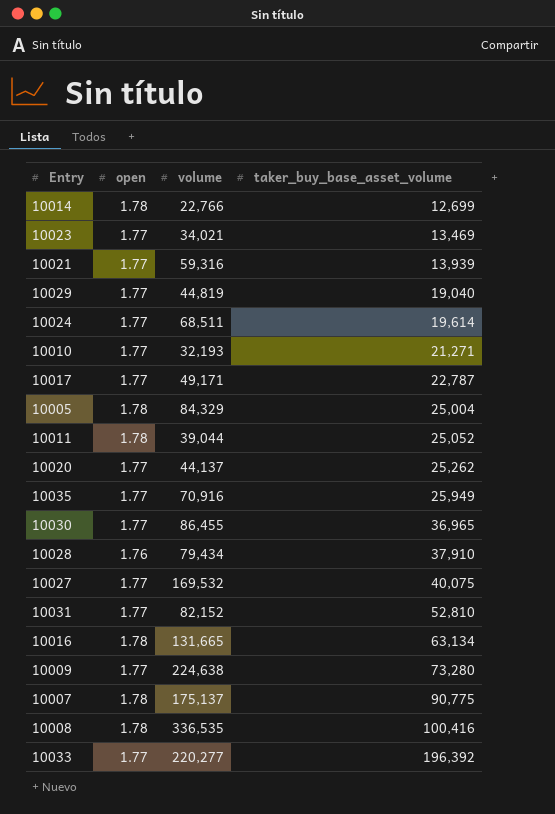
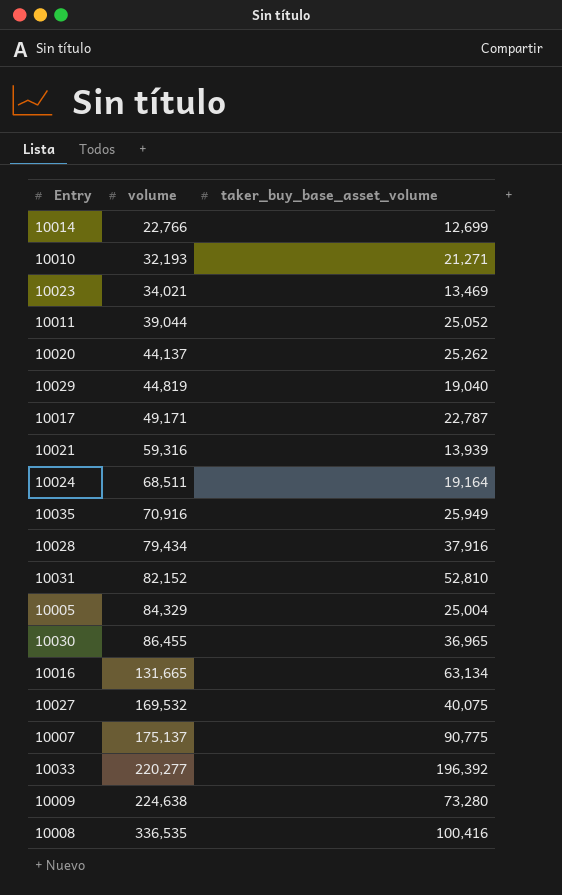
row order: taker_buy_base_asset_volume ascending -> volume ascending
column open | position: 2 -> none
10024 | taker_buy_base_asset_volume: 19,614 -> 19,164
10028 | taker_buy_base_asset_volume: 37,910 -> 37,916

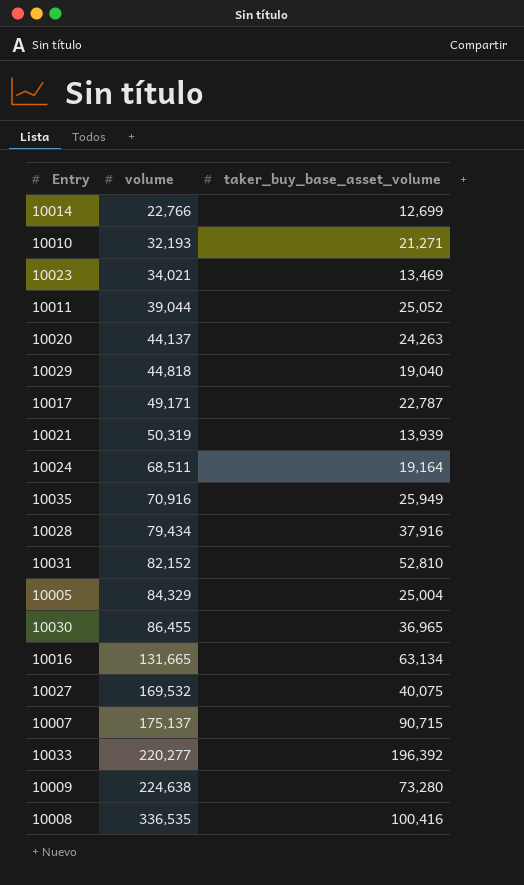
10020 | taker_buy_base_asset_volume: 25,262 -> 24,263
10029 | volume: 44,819 -> 44,818
10021 | volume: 59,316 -> 50,319
10007 | taker_buy_base_asset_volume: 90,775 -> 90,715

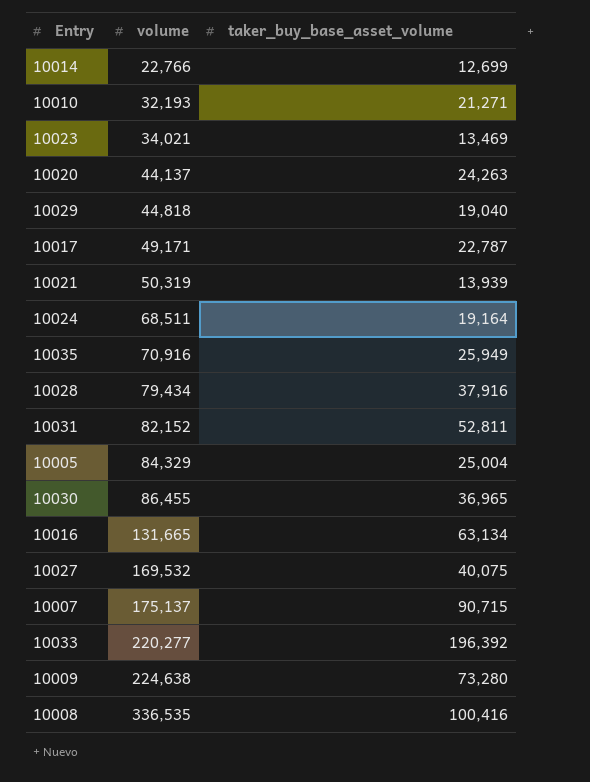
row 10011: 39,044 | 25,052 -> none
10031 | taker_buy_base_asset_volume: 52,810 -> 52,811

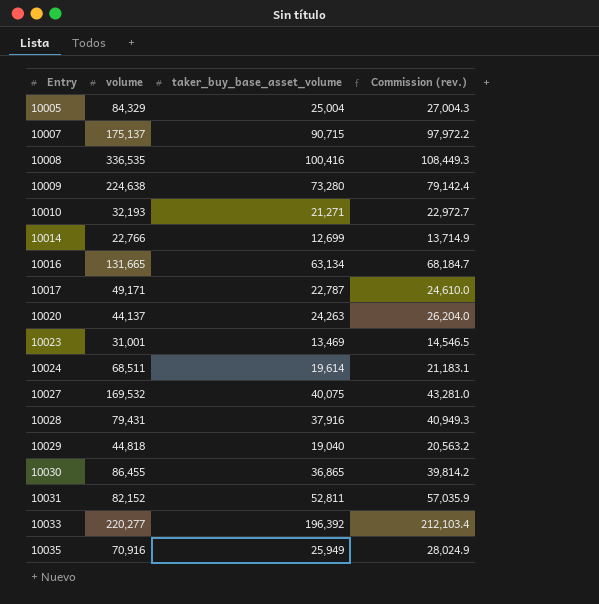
row order: volume ascending -> Entry ascending
column Commission (rev.) | formula: none -> [taker_buy_base_asset_volume] * 1.08
row 10021: 50,319 | 13,939 -> none
10023 | volume: 34,021 -> 31,001
10024 | taker_buy_base_asset_volume: 19,164 -> 19,614
10028 | volume: 79,434 -> 79,431
10030 | taker_buy_base_asset_volume: 36,965 -> 36,865

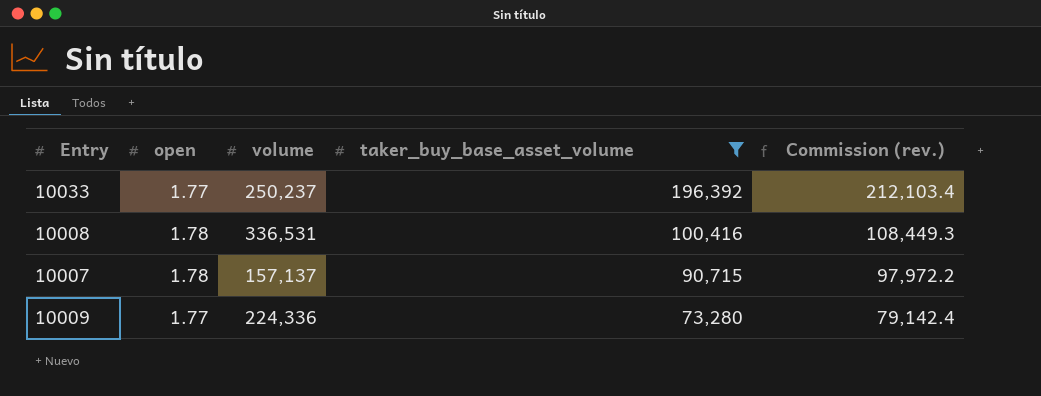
filter: none -> taker_buy_base_asset_volume >= 73,280
row order: Entry ascending -> taker_buy_base_asset_volume descending
column open | position: none -> 2
10033 | volume: 220,277 -> 250,237
10008 | volume: 336,535 -> 336,531
10007 | volume: 175,137 -> 157,137
10009 | volume: 224,638 -> 224,336

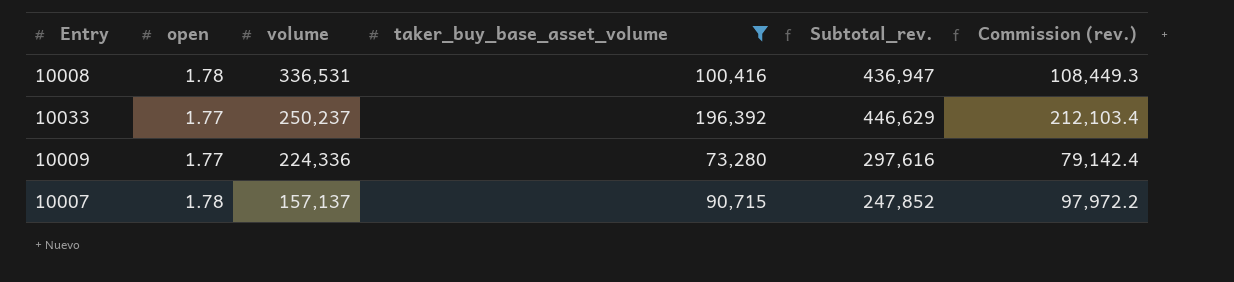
row order: taker_buy_base_asset_volume descending -> volume descending
column Subtotal_rev. | formula: none -> [volume] + [taker_buy_base_asset_volume]

